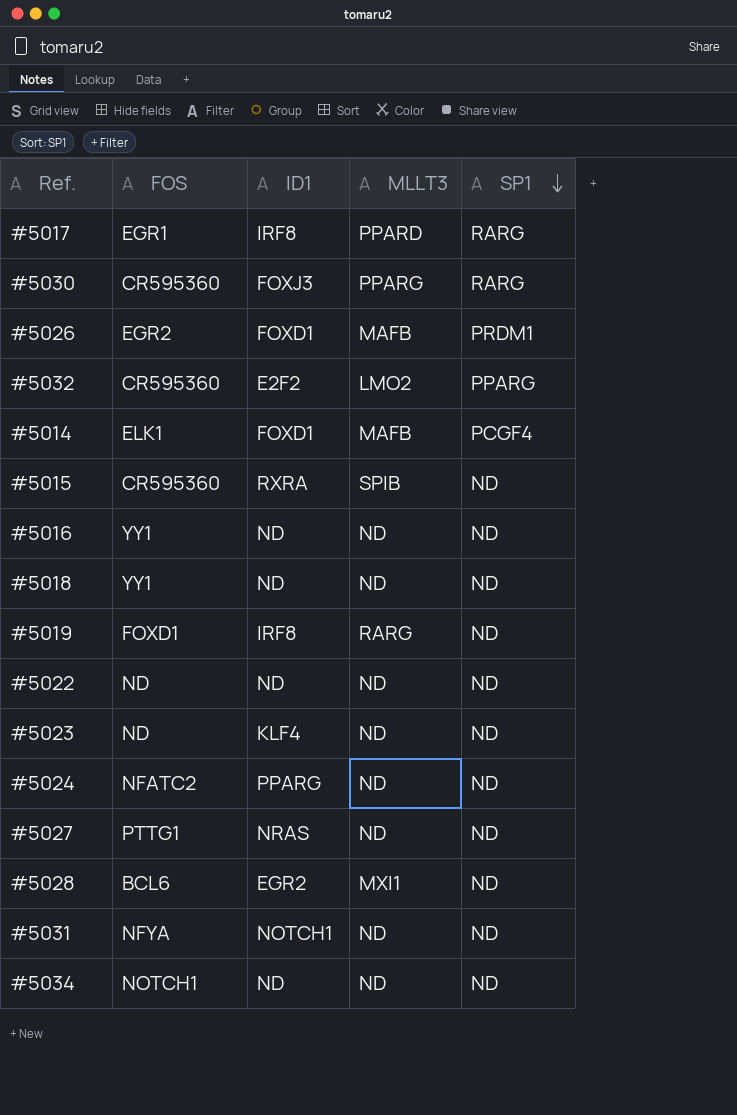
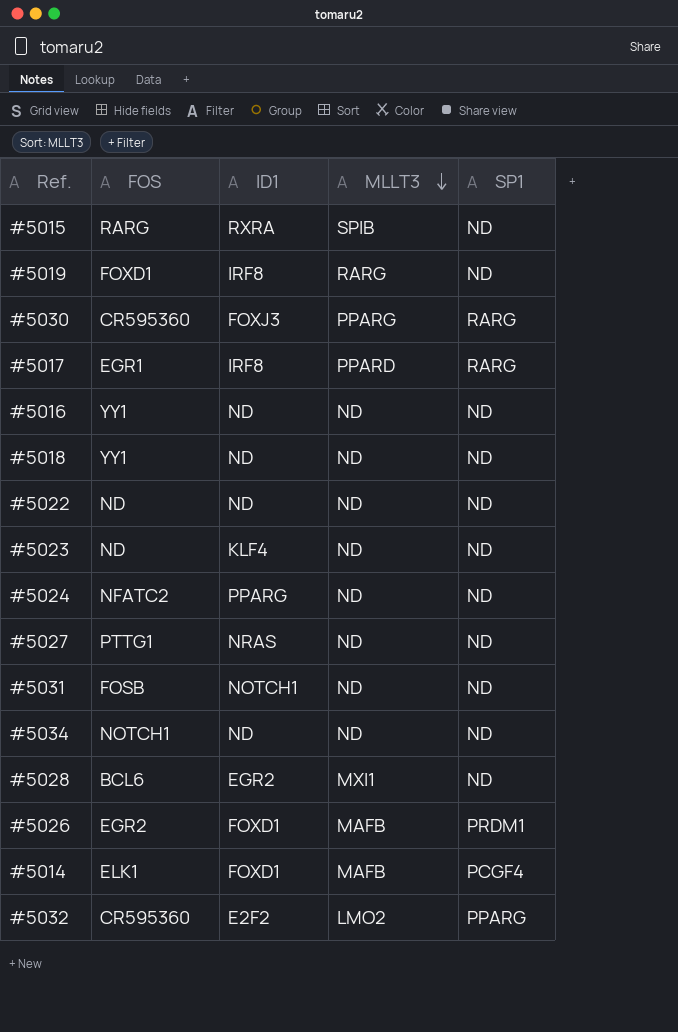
row order: SP1 descending -> MLLT3 descending
#5015 | FOS: CR595360 -> RARG
#5031 | FOS: NFYA -> FOSB

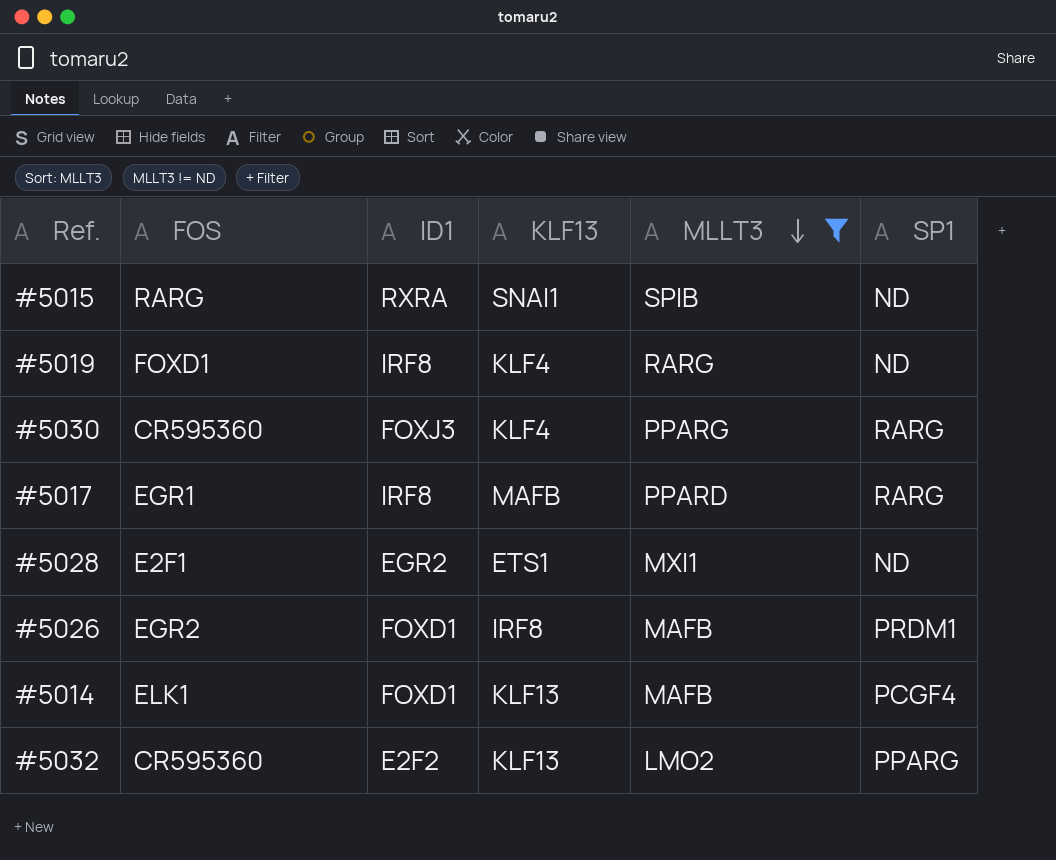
filter: none -> MLLT3 != ND
column KLF13 | position: none -> 4
#5028 | FOS: BCL6 -> E2F1

